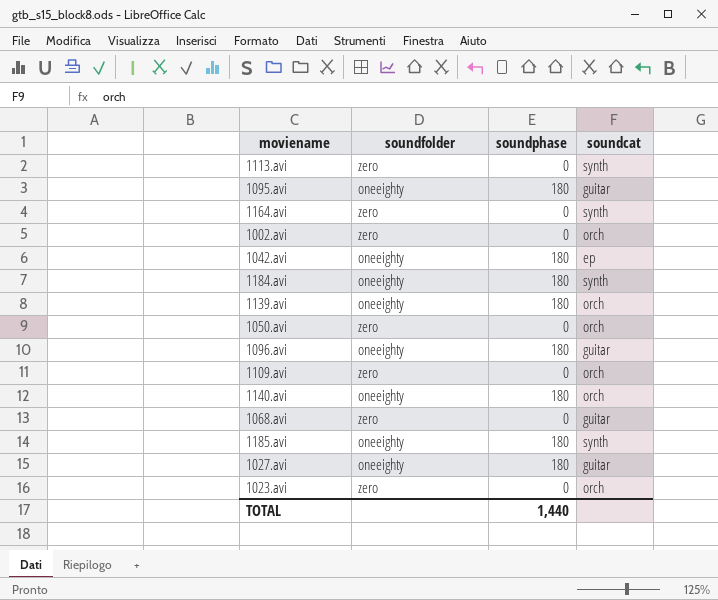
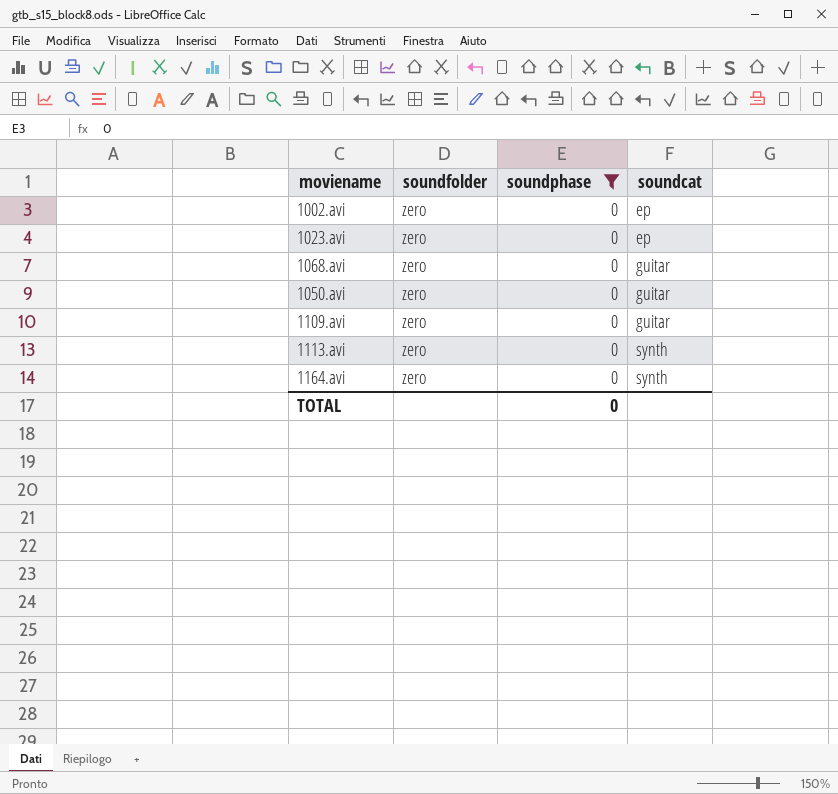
filter: none -> soundphase = 0
row order: none -> soundcat ascending
1002.avi | soundcat: orch -> ep
1023.avi | soundcat: orch -> ep
1050.avi | soundcat: orch -> guitar
1109.avi | soundcat: orch -> guitar
TOTAL | soundphase: 1,440 -> 0

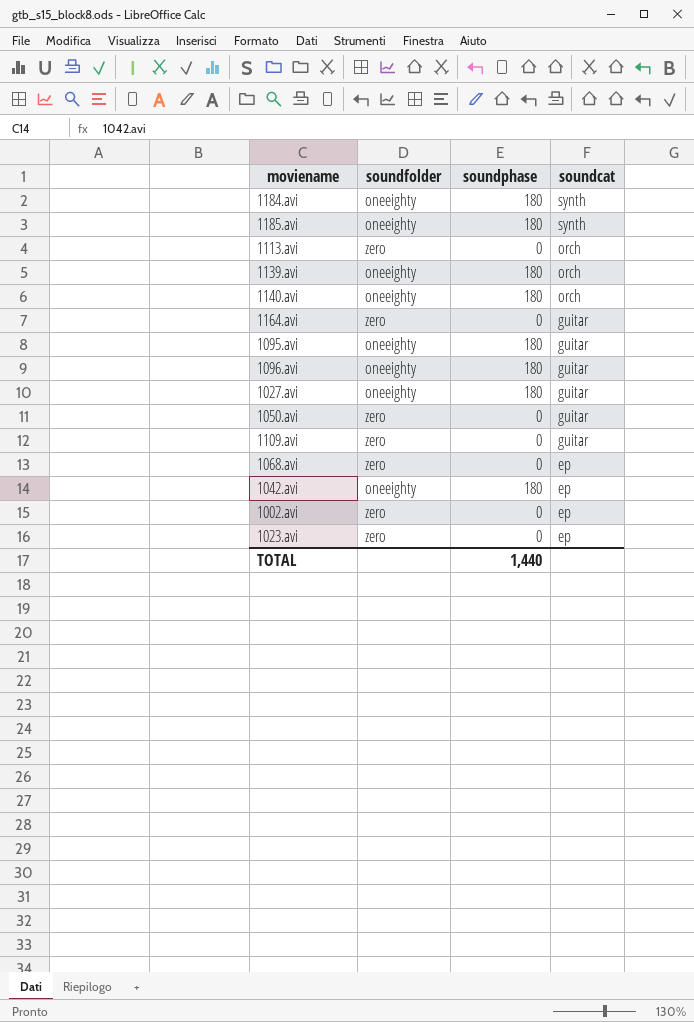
filter: soundphase = 0 -> none
row order: soundcat ascending -> soundcat descending
1113.avi | soundcat: synth -> orch
1164.avi | soundcat: synth -> guitar
1068.avi | soundcat: guitar -> ep
TOTAL | soundphase: 0 -> 1,440

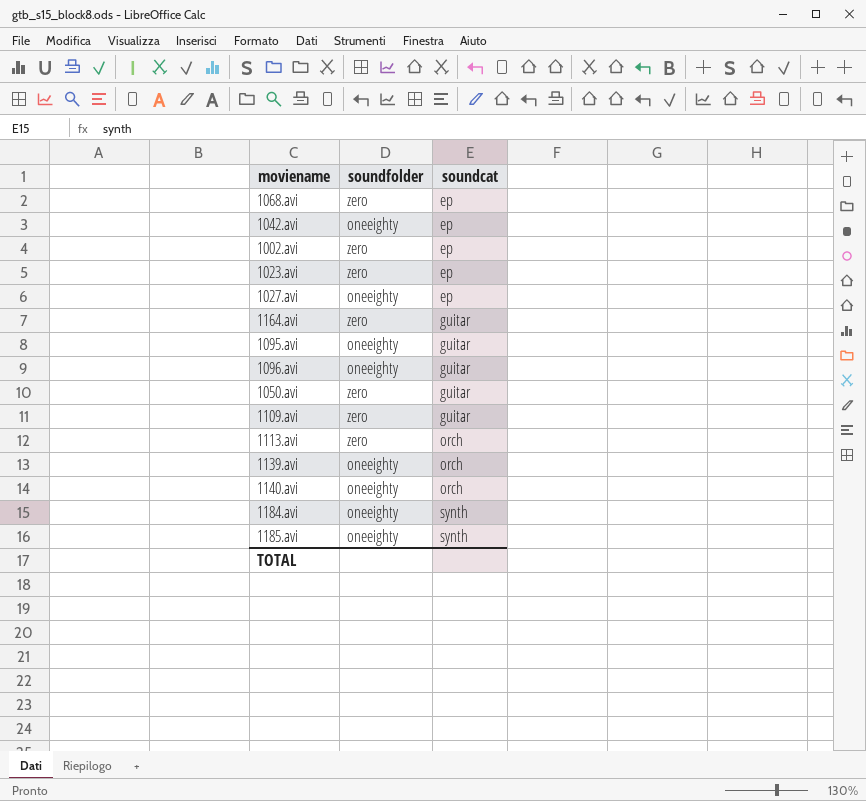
row order: soundcat descending -> soundcat ascending
column soundphase | position: 3 -> none
1027.avi | soundcat: guitar -> ep

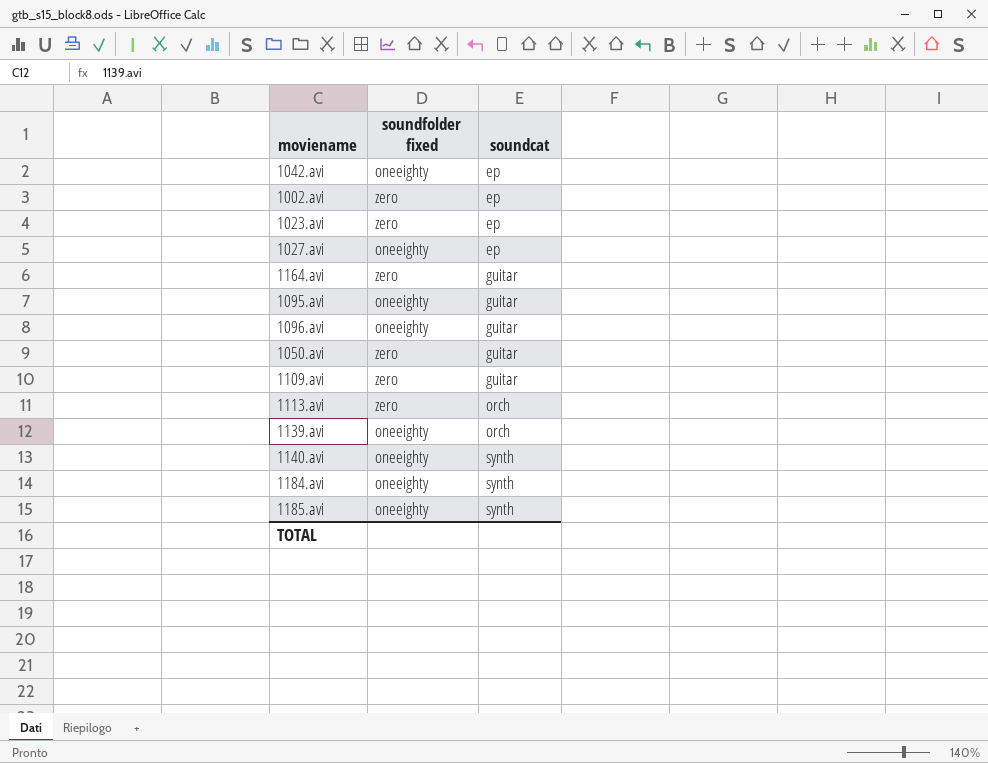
column name: soundfolder -> soundfolder fixed
row 1068.avi: zero | ep -> none
1140.avi | soundcat: orch -> synth

